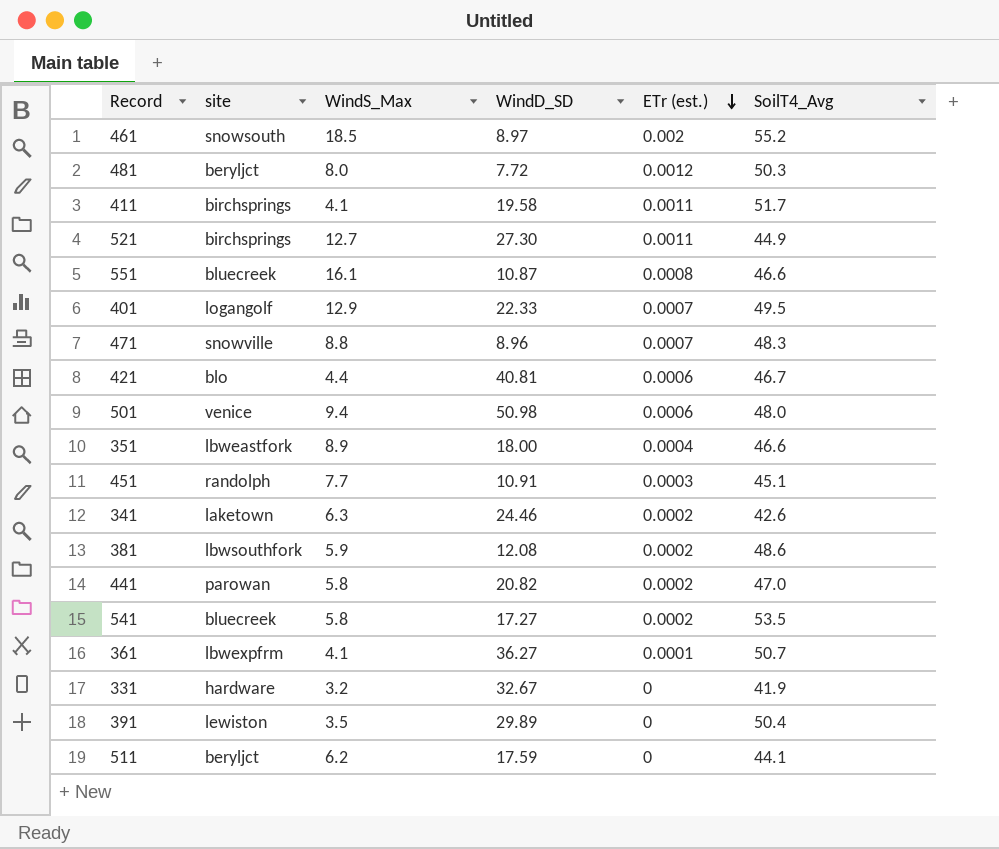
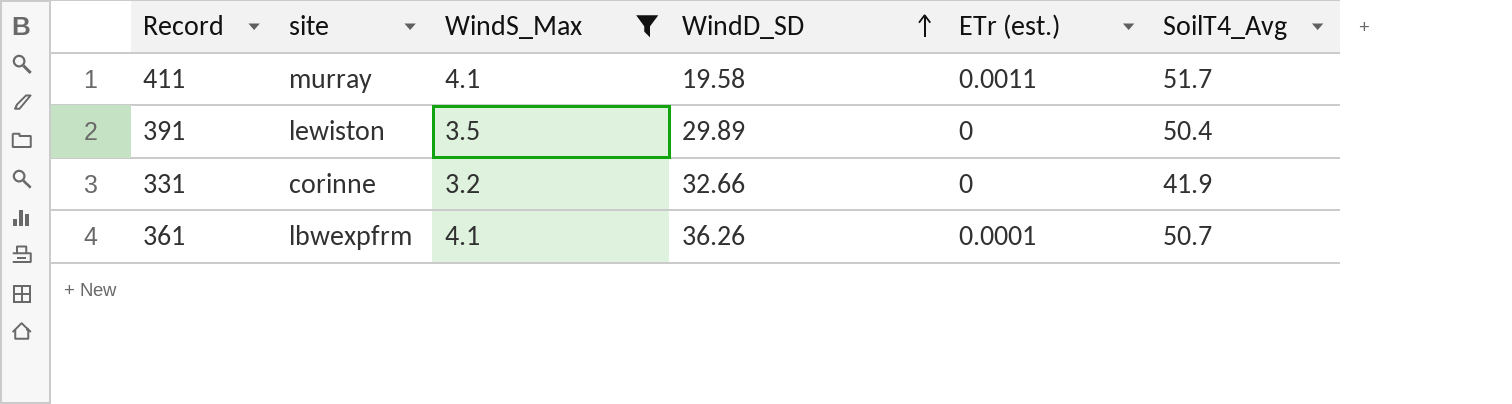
filter: none -> WindS_Max <= 4.1
row order: ETr (est.) descending -> WindD_SD ascending
411 | site: birchsprings -> murray
331 | site: hardware -> corinne
331 | WindD_SD: 32.67 -> 32.66
361 | WindD_SD: 36.27 -> 36.26

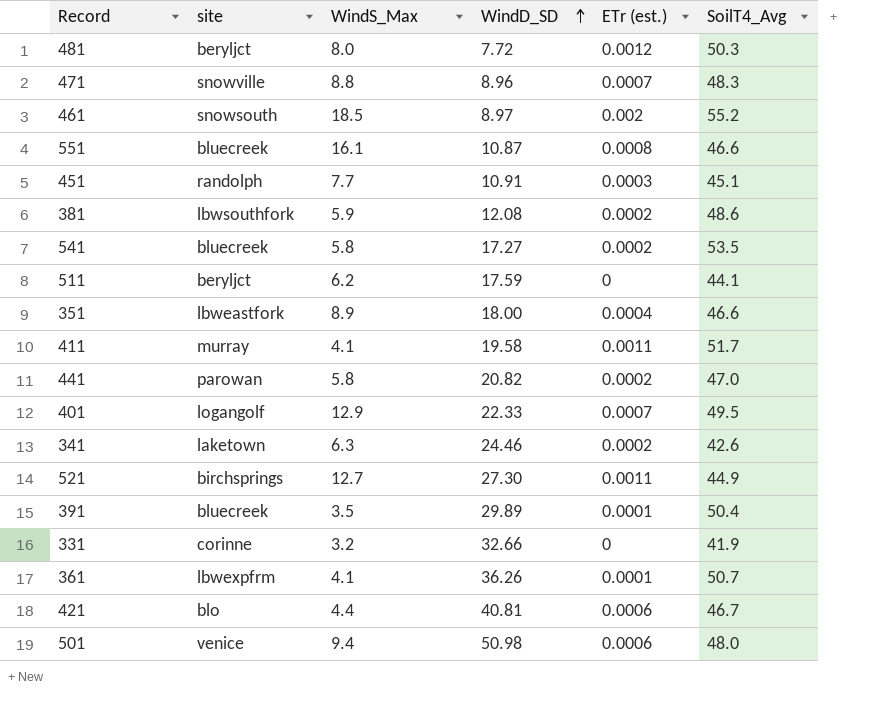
filter: WindS_Max <= 4.1 -> none
391 | site: lewiston -> bluecreek
391 | ETr (est.): 0 -> 0.0001

